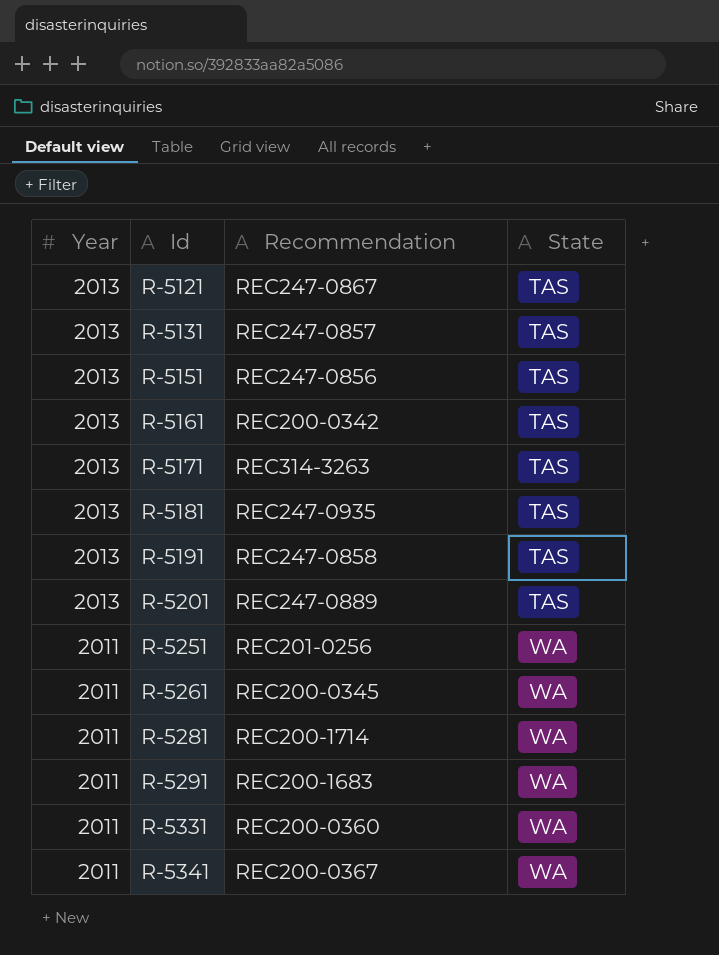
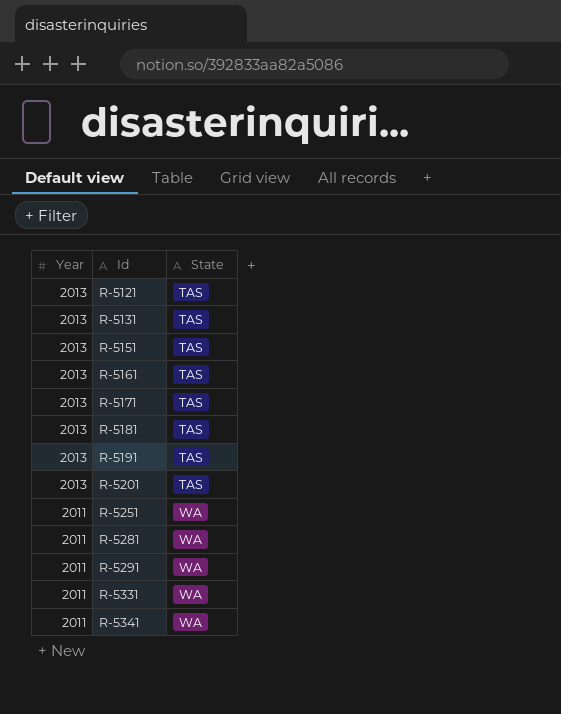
column Recommendation | position: 3 -> none
row R-5261: 2011 | REC200-0345 | WA -> none

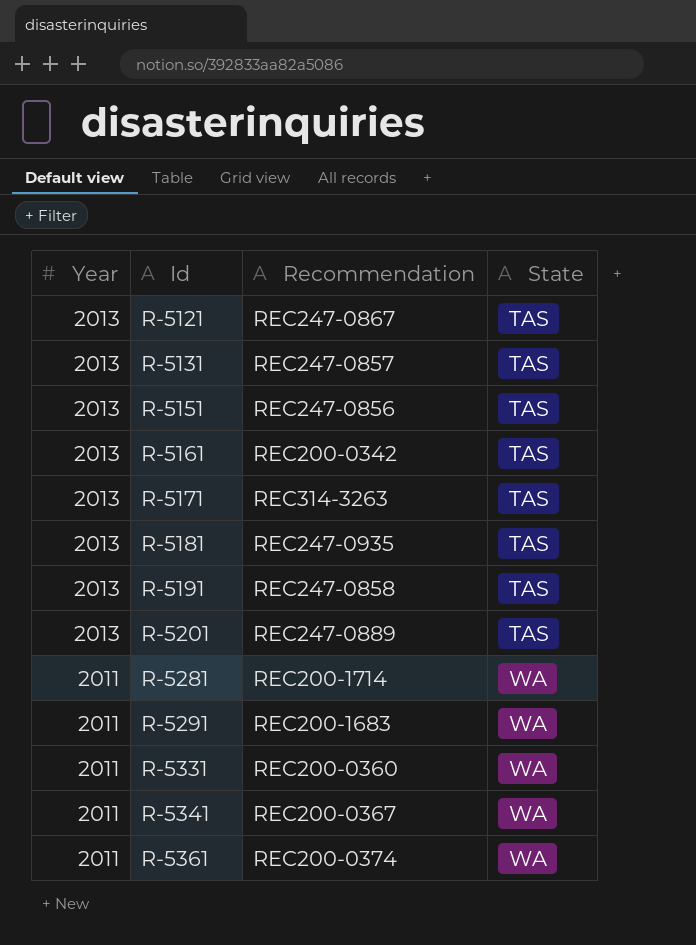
column Recommendation | position: none -> 3
row R-5251: 2011 | WA -> none
row R-5361: none -> 2011 | REC200-0374 | WA

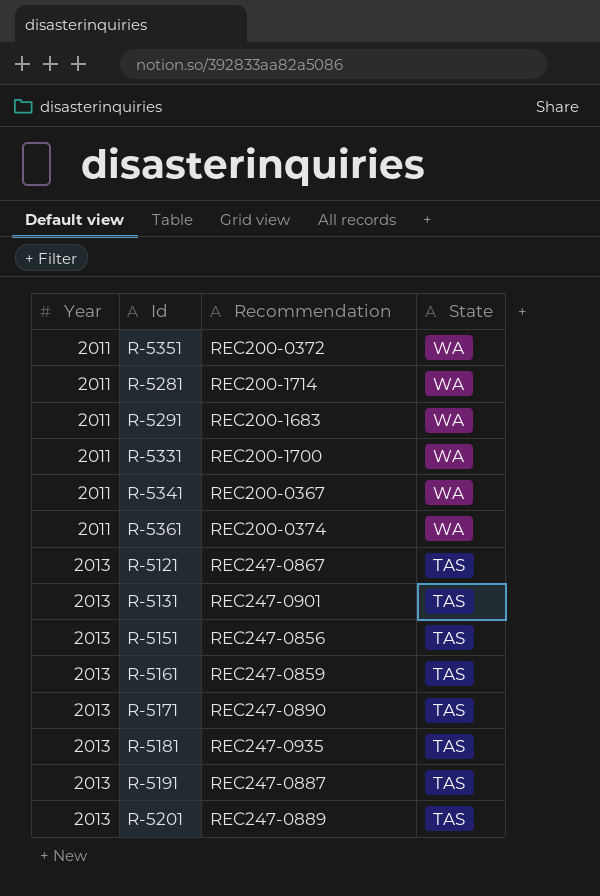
row order: Year descending -> Year ascending
row R-5351: none -> 2011 | REC200-0372 | WA
R-5331 | Recommendation: REC200-0360 -> REC200-1700
R-5131 | Recommendation: REC247-0857 -> REC247-0901
R-5161 | Recommendation: REC200-0342 -> REC247-0859
R-5171 | Recommendation: REC314-3263 -> REC247-0890
R-5191 | Recommendation: REC247-0858 -> REC247-0887

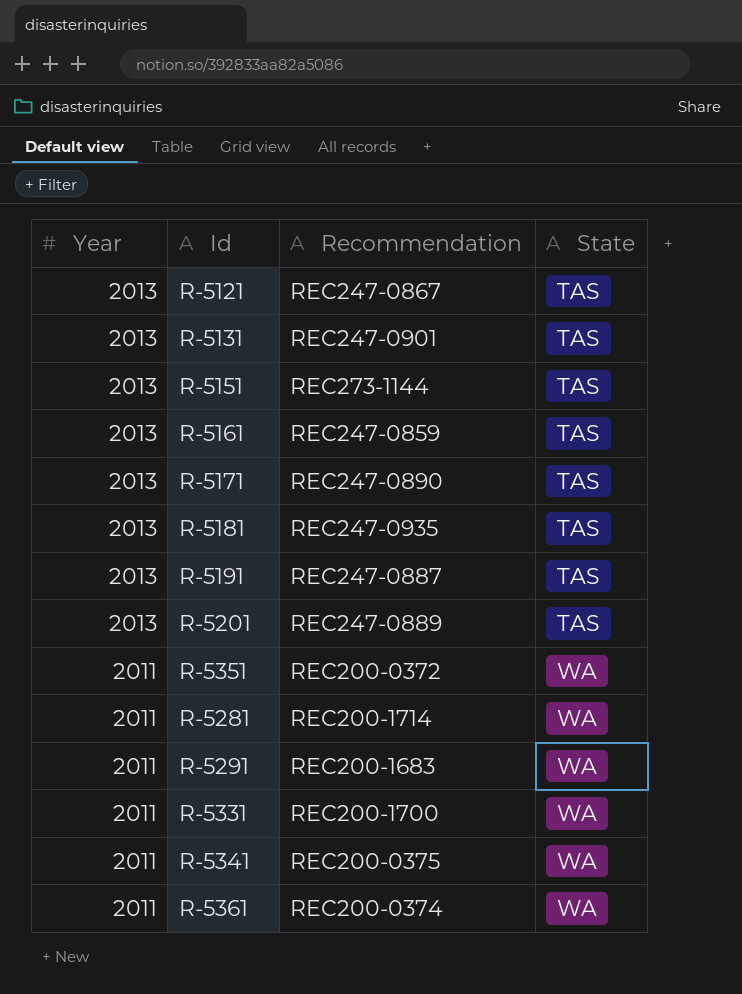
row order: Year ascending -> Year descending
R-5151 | Recommendation: REC247-0856 -> REC273-1144
R-5341 | Recommendation: REC200-0367 -> REC200-0375

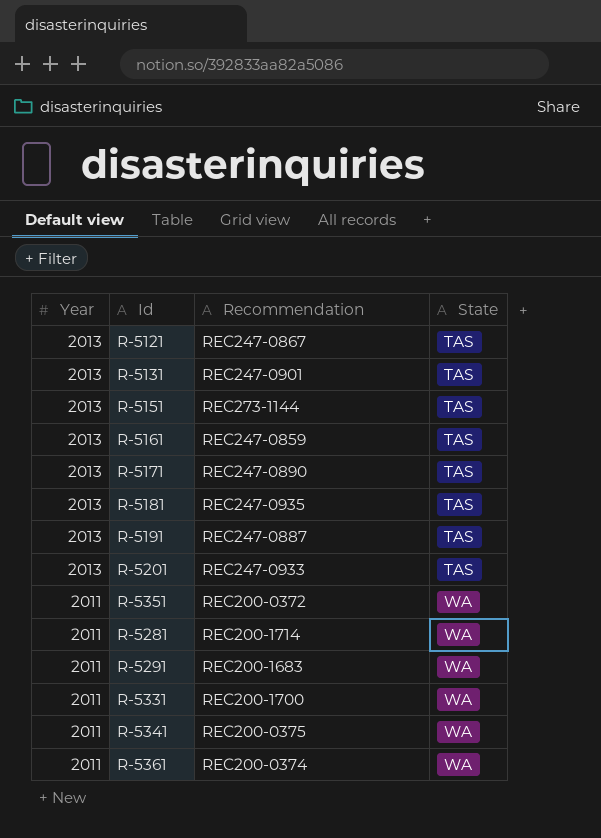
R-5201 | Recommendation: REC247-0889 -> REC247-0933

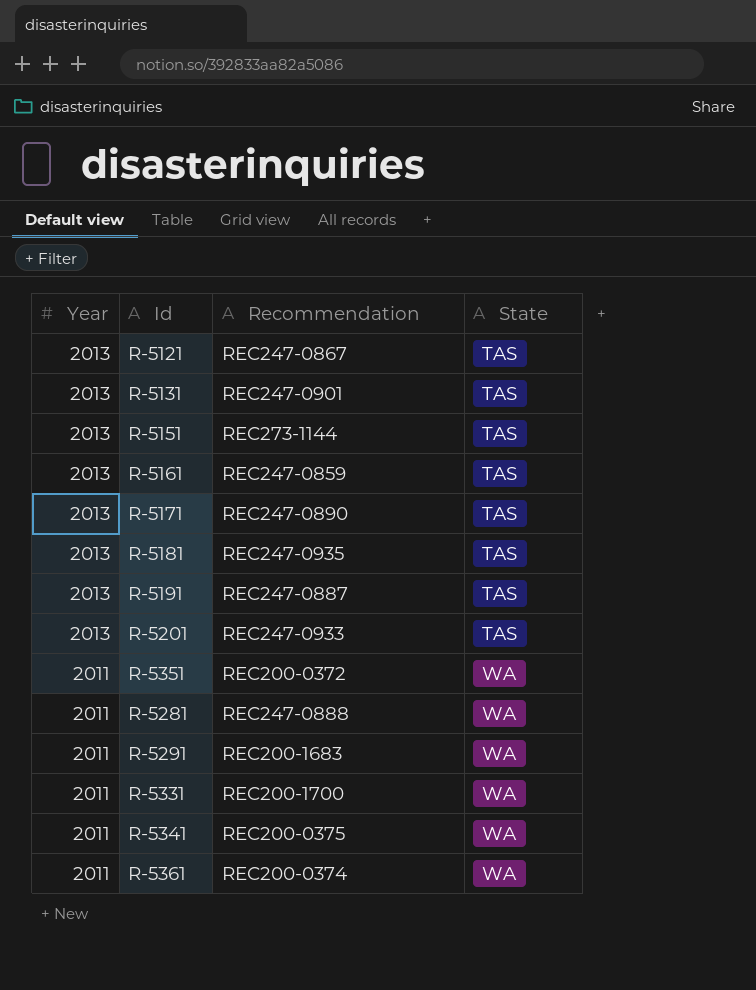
R-5281 | Recommendation: REC200-1714 -> REC247-0888

